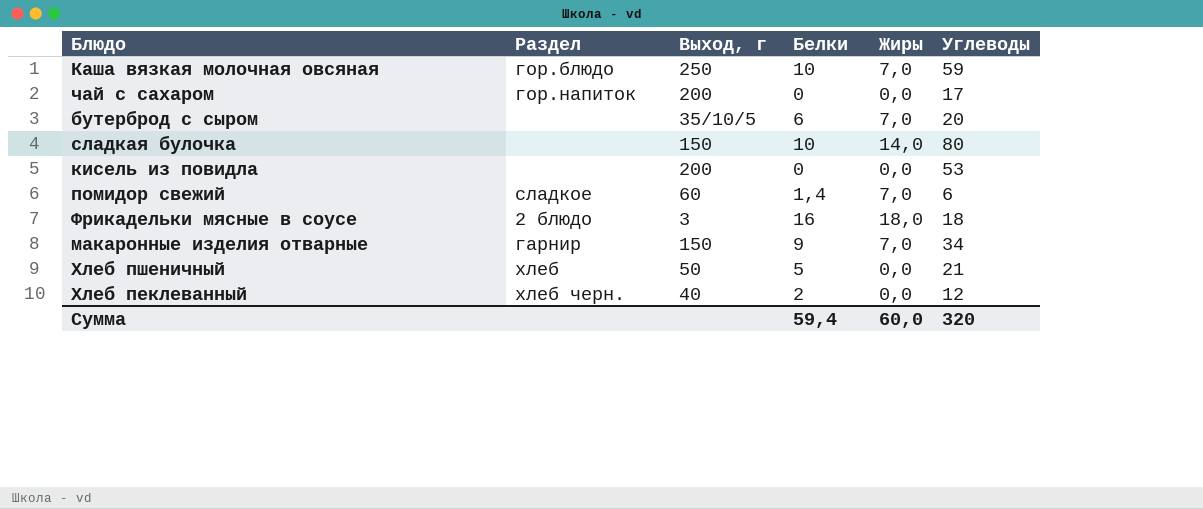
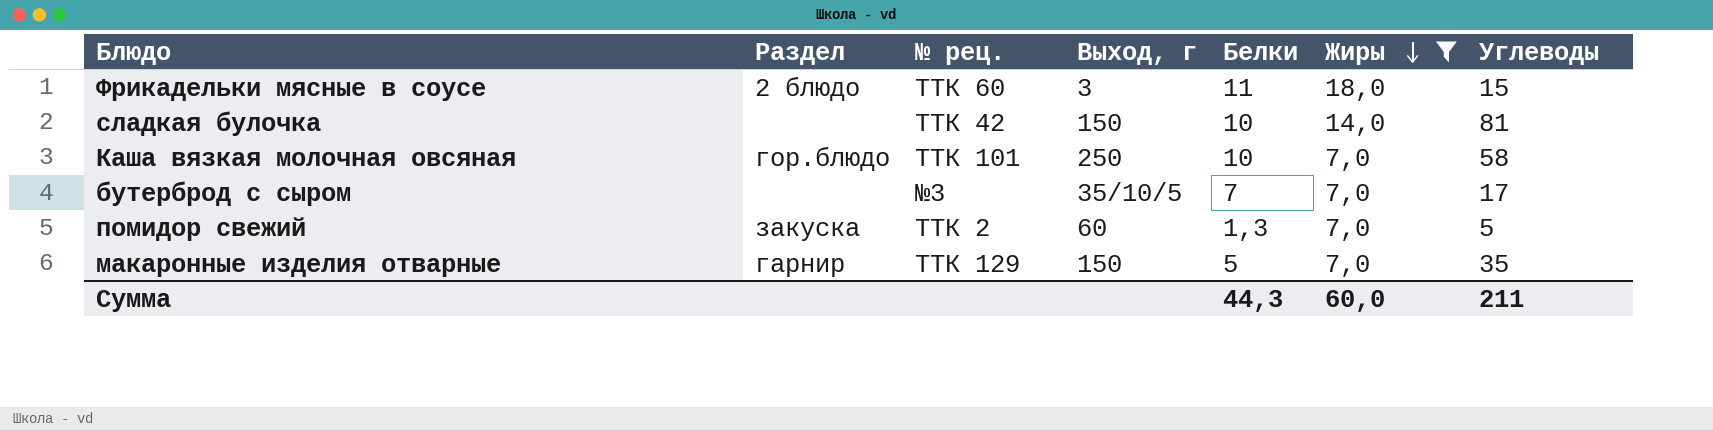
filter: none -> Жиры != 0,0
row order: none -> Жиры descending
column № рец. | position: none -> 3
Фрикадельки мясные в соусе | Белки: 16 -> 11
Фрикадельки мясные в соусе | Углеводы: 18 -> 15
сладкая булочка | Углеводы: 80 -> 81
Каша вязкая молочная овсяная | Углеводы: 59 -> 58
бутерброд с сыром | Белки: 6 -> 7
бутерброд с сыром | Углеводы: 20 -> 17
помидор свежий | Раздел: сладкое -> закуска
помидор свежий | Белки: 1,4 -> 1,3
помидор свежий | Углеводы: 6 -> 5
макаронные изделия отварные | Белки: 9 -> 5
макаронные изделия отварные | Углеводы: 34 -> 35
Сумма | Белки: 59,4 -> 44,3
Сумма | Углеводы: 320 -> 211

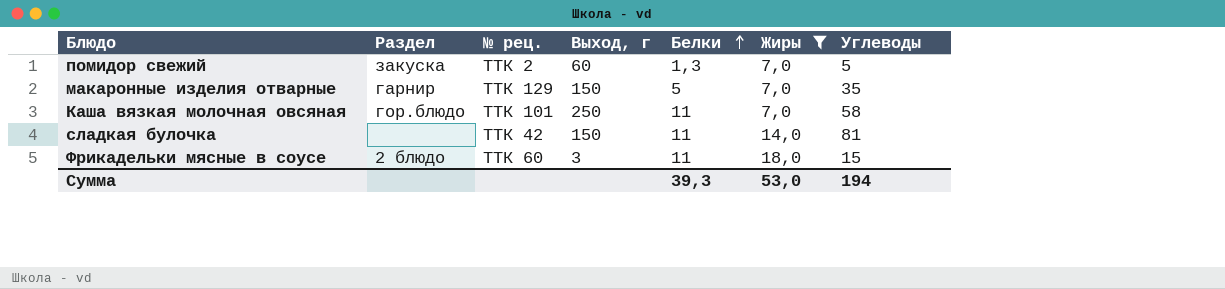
row order: Жиры descending -> Белки ascending
row бутерброд с сыром: none | №3 | 35/10/5 | 7 | 7,0 | 17 -> none
Каша вязкая молочная овсяная | Белки: 10 -> 11
сладкая булочка | Белки: 10 -> 11
Сумма | Белки: 44,3 -> 39,3
Сумма | Жиры: 60,0 -> 53,0
Сумма | Углеводы: 211 -> 194

